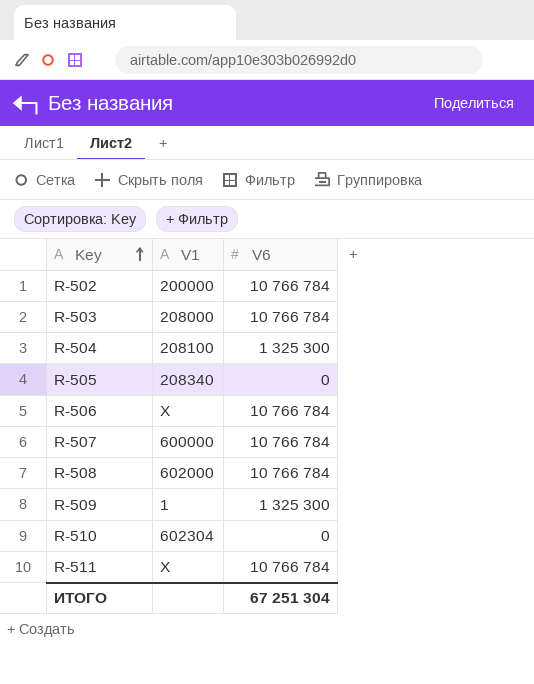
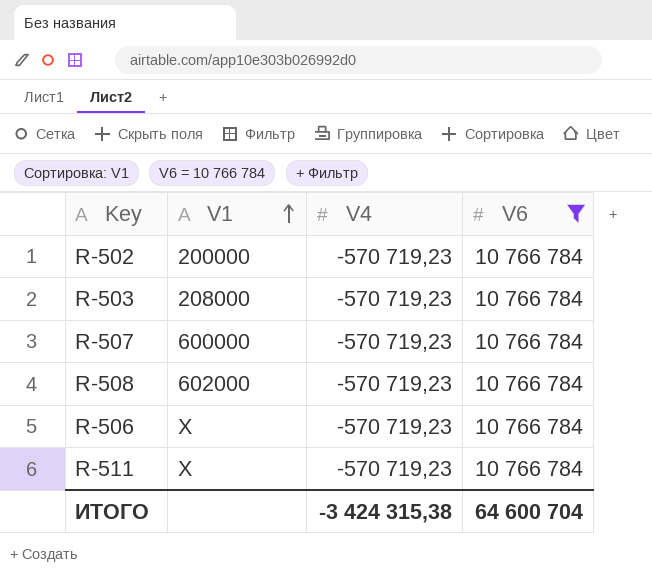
filter: none -> V6 = 10 766 784
row order: Key ascending -> V1 ascending
column V4 | position: none -> 3
ИТОГО | V6: 67 251 304 -> 64 600 704

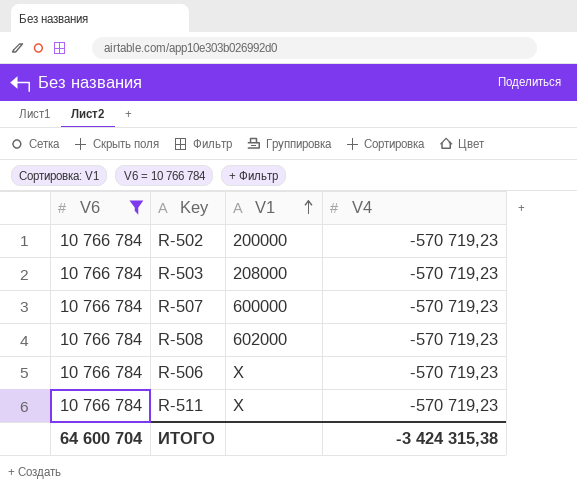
column V6 | position: 4 -> 1

